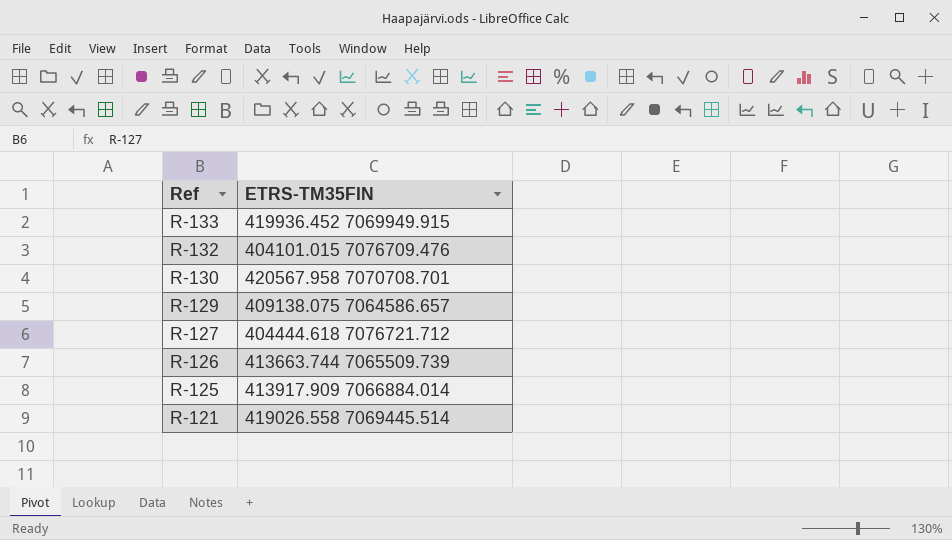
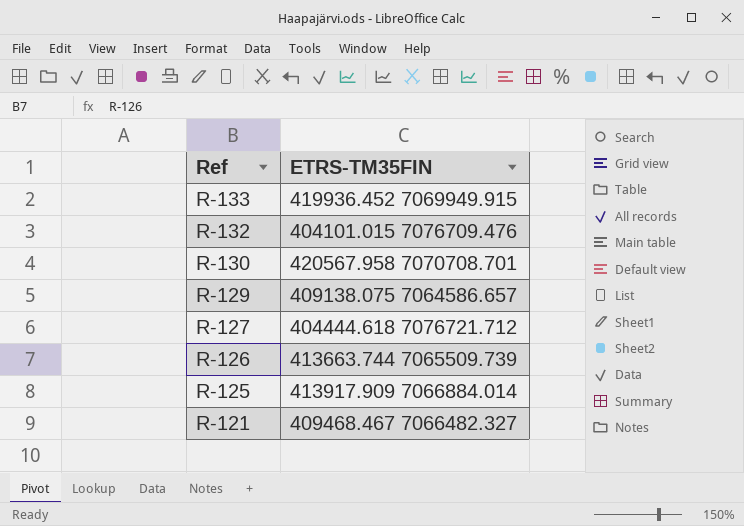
R-121 | ETRS-TM35FIN: 419026.558 7069445.514 -> 409468.467 7066482.327

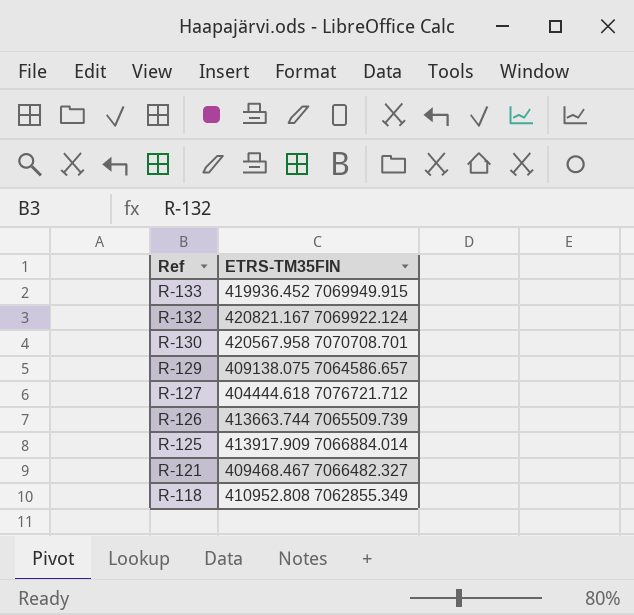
R-132 | ETRS-TM35FIN: 404101.015 7076709.476 -> 420821.167 7069922.124
row R-118: none -> 410952.808 7062855.349

